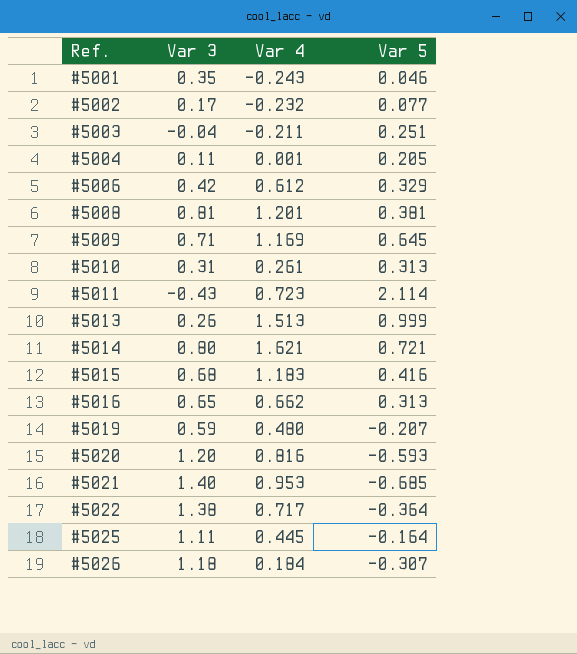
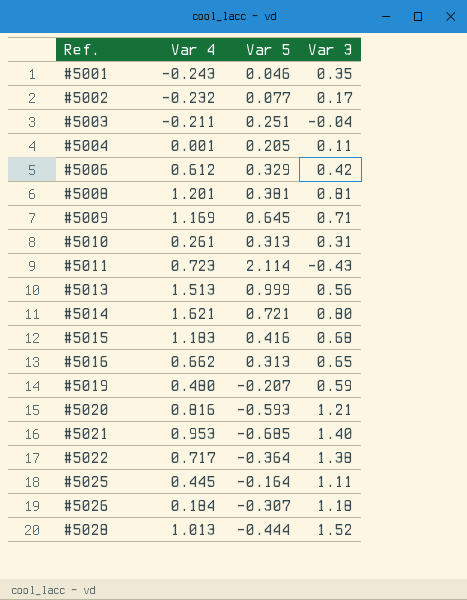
column Var 3 | position: 2 -> 4
#5013 | Var 3: 0.26 -> 0.56
#5020 | Var 3: 1.20 -> 1.21
row #5028: none -> 1.013 | -0.444 | 1.52

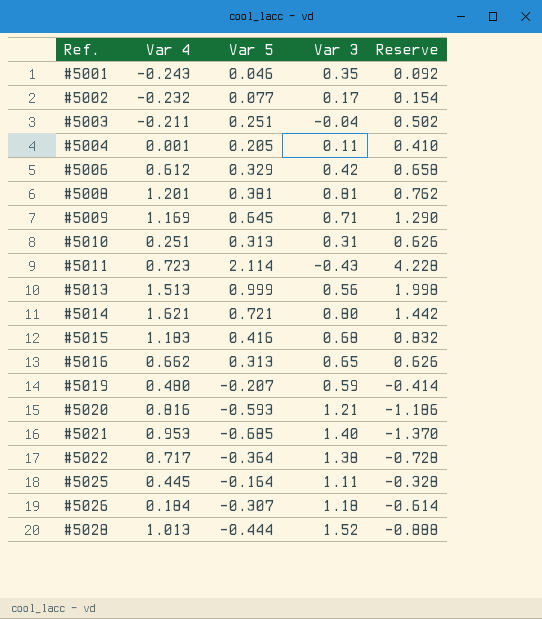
column Reserve | formula: none -> [Var 5] * 2
#5010 | Var 4: 0.261 -> 0.251

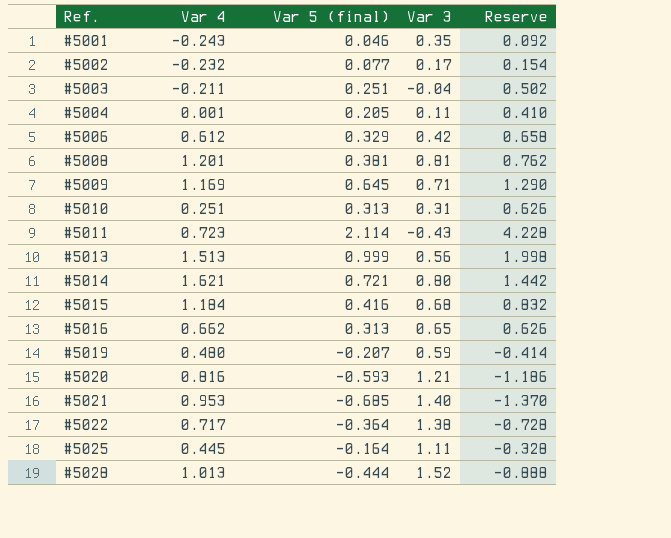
column name: Var 5 -> Var 5 (final)
row #5026: 0.184 | -0.307 | 1.18 | -0.614 -> none
#5015 | Var 4: 1.183 -> 1.184

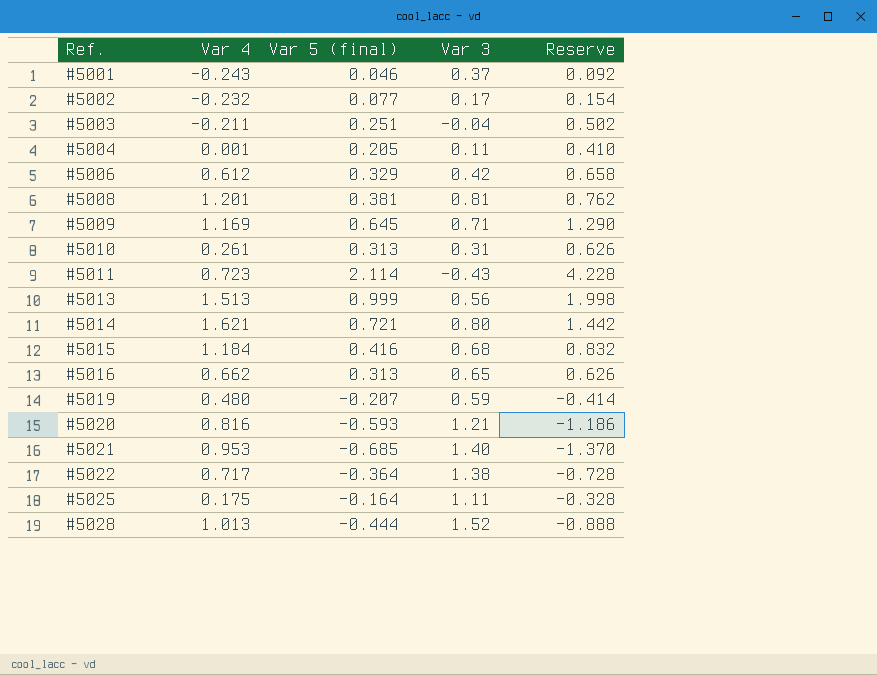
#5001 | Var 3: 0.35 -> 0.37
#5010 | Var 4: 0.251 -> 0.261
#5025 | Var 4: 0.445 -> 0.175

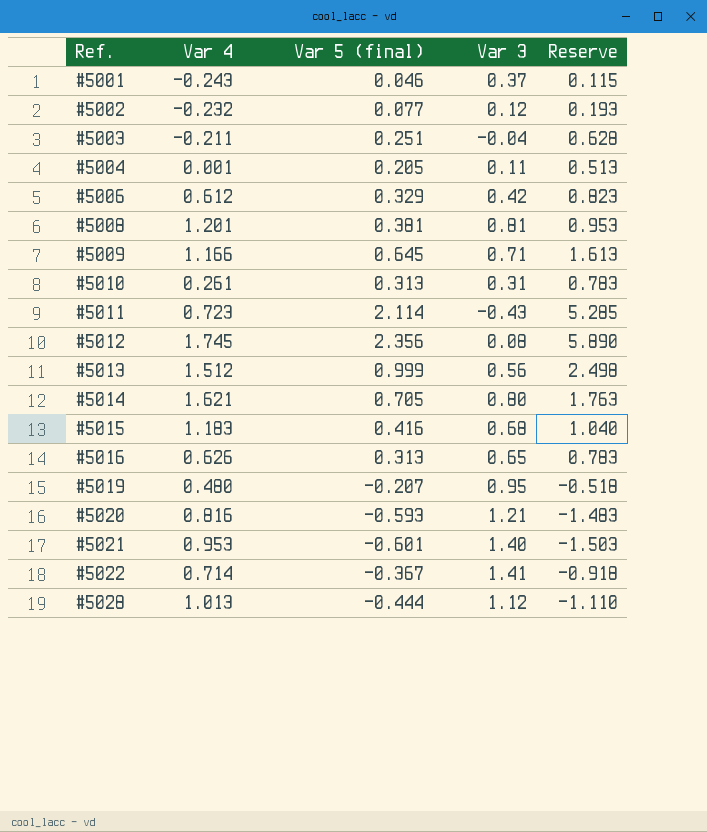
column Reserve | formula: [Var 5 (final)] * 2 -> [Var 5 (final)] * 2.5
row #5025: 0.175 | -0.164 | 1.11 | -0.328 -> none
#5002 | Var 3: 0.17 -> 0.12
#5009 | Var 4: 1.169 -> 1.166
row #5012: none -> 1.745 | 2.356 | 0.08 | 5.890
#5013 | Var 4: 1.513 -> 1.512
#5014 | Var 5 (final): 0.721 -> 0.705
#5015 | Var 4: 1.184 -> 1.183
#5016 | Var 4: 0.662 -> 0.626
#5019 | Var 3: 0.59 -> 0.95
#5021 | Var 5 (final): -0.685 -> -0.601
#5022 | Var 4: 0.717 -> 0.714
#5022 | Var 5 (final): -0.364 -> -0.367
#5022 | Var 3: 1.38 -> 1.41
#5028 | Var 3: 1.52 -> 1.12

